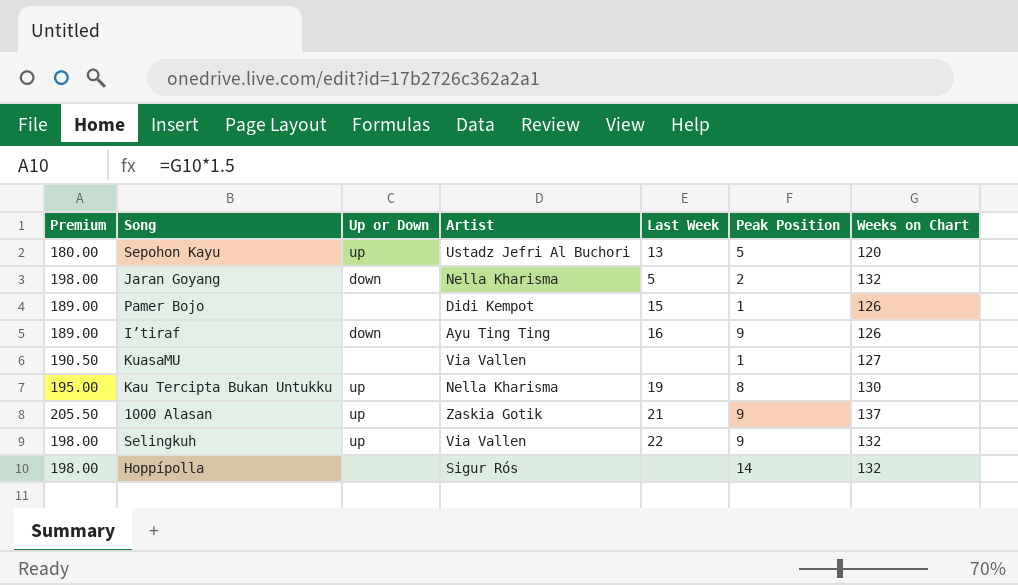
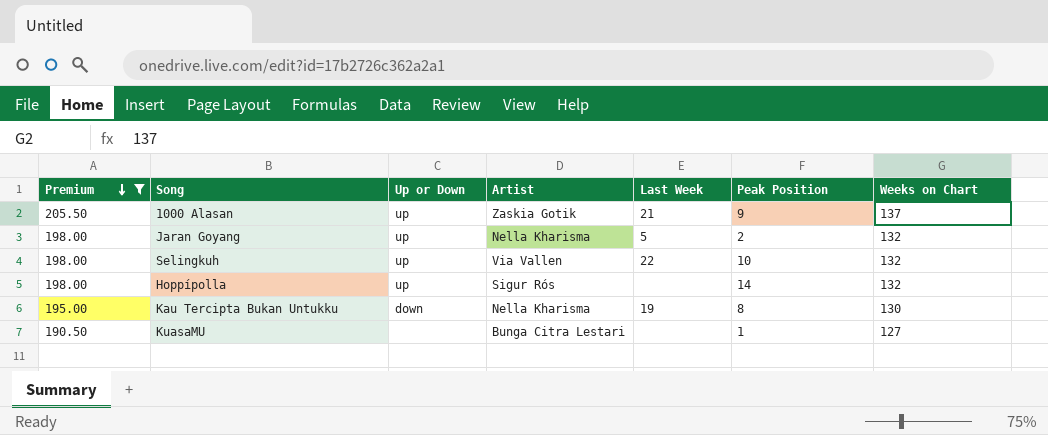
filter: none -> Premium >= 190.50
row order: none -> Premium descending
Jaran Goyang | Up or Down: down -> up
Selingkuh | Peak Position: 9 -> 10
Hoppípolla | Up or Down: none -> up
Kau Tercipta Bukan Untukku | Up or Down: up -> down
KuasaMU | Artist: Via Vallen -> Bunga Citra Lestari

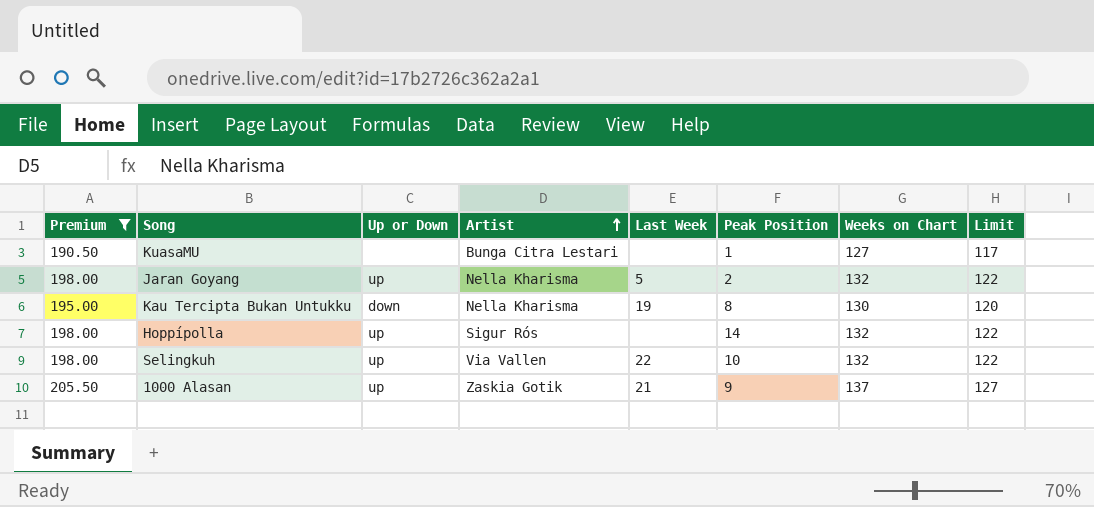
row order: Premium descending -> Artist ascending
column Limit | formula: none -> [Weeks on Chart] - 10

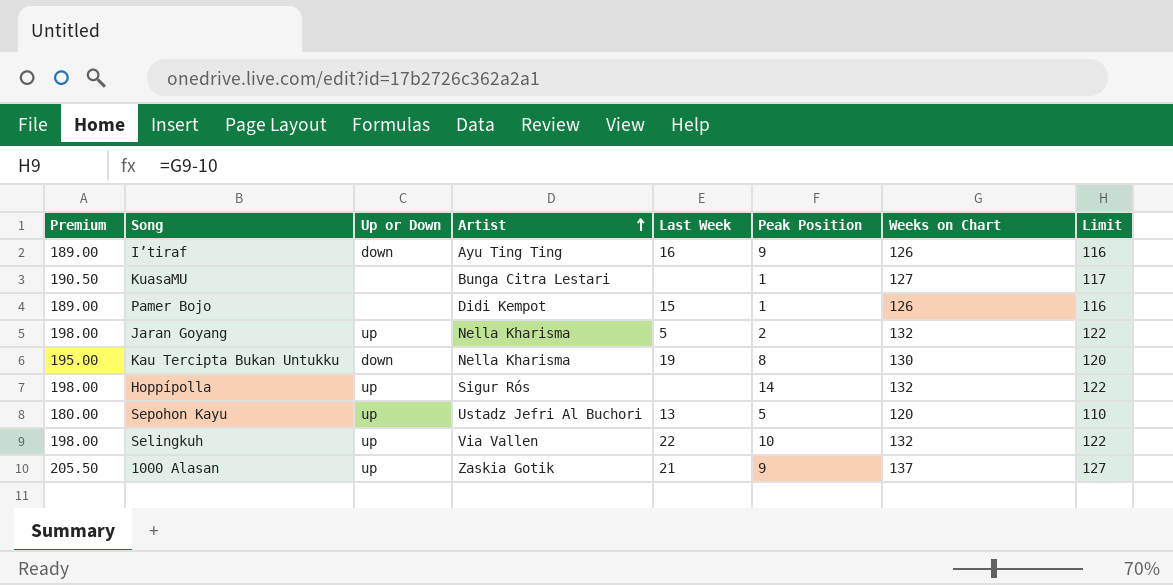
filter: Premium >= 190.50 -> none

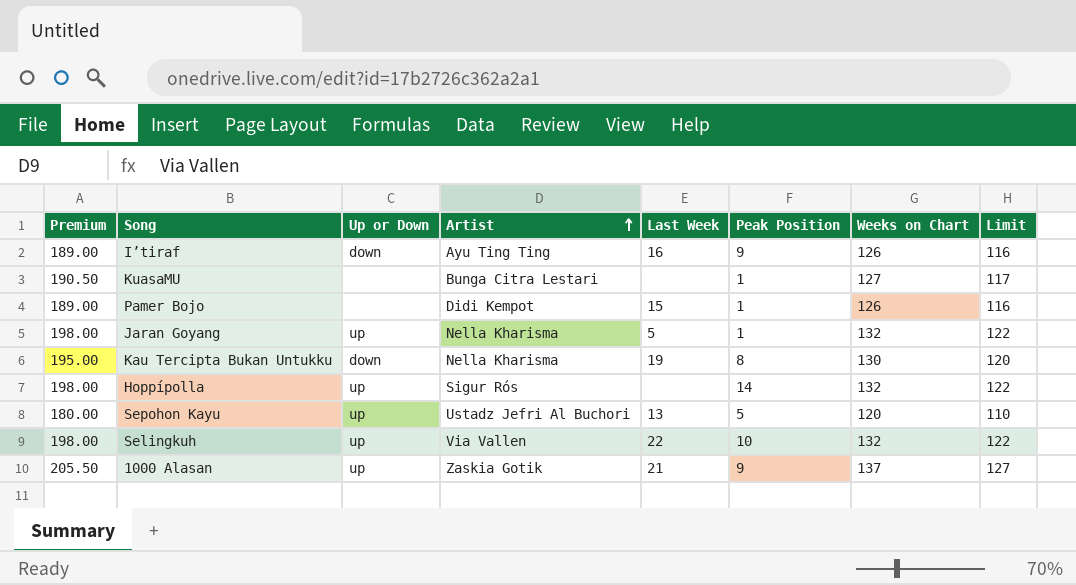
Jaran Goyang | Peak Position: 2 -> 1

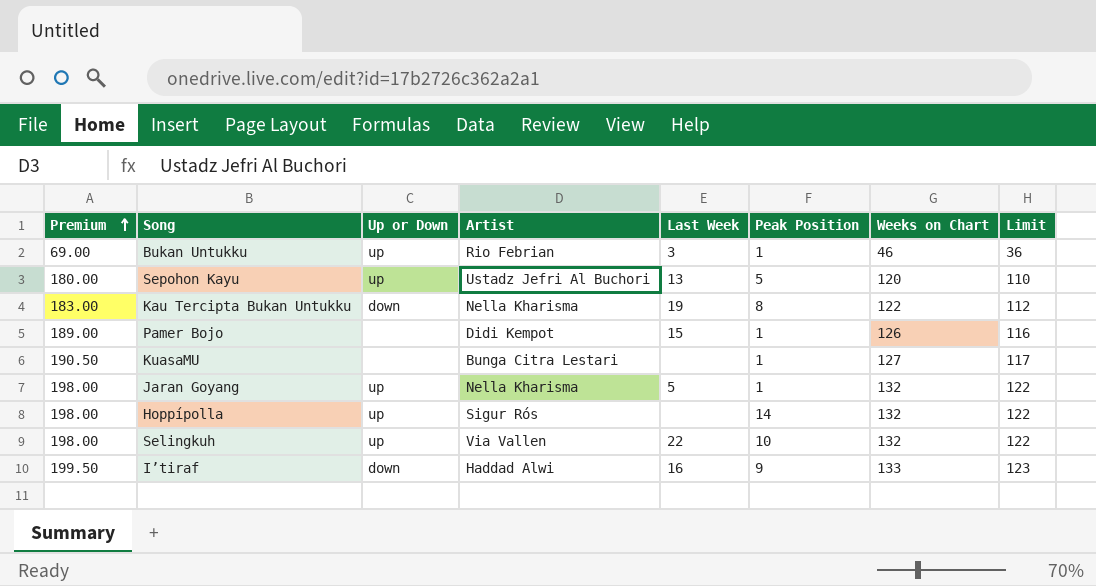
row order: Artist ascending -> Premium ascending
row 1000 Alasan: 205.50 | up | Zaskia Gotik | 21 | 9 | 137 | 127 -> none
row Bukan Untukku: none -> 69.00 | up | Rio Febrian | 3 | 1 | 46 | 36
Kau Tercipta Bukan Untukku | Premium: 195.00 -> 183.00
Kau Tercipta Bukan Untukku | Weeks on Chart: 130 -> 122
Kau Tercipta Bukan Untukku | Limit: 120 -> 112
I’tiraf | Premium: 189.00 -> 199.50
I’tiraf | Artist: Ayu Ting Ting -> Haddad Alwi
I’tiraf | Weeks on Chart: 126 -> 133
I’tiraf | Limit: 116 -> 123

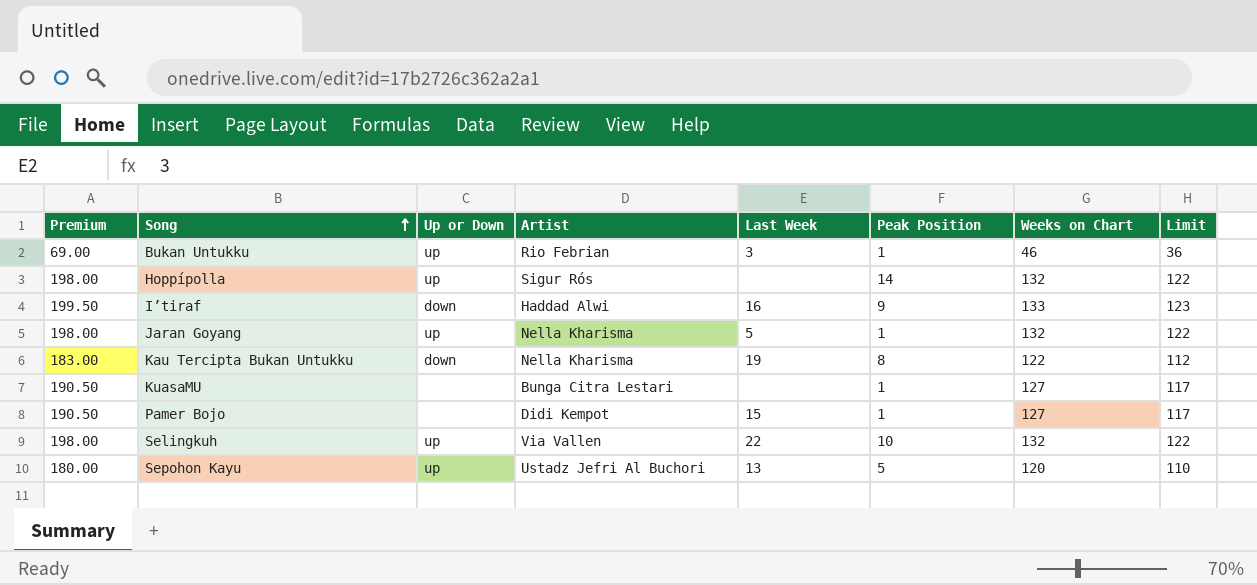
row order: Premium ascending -> Song ascending
Pamer Bojo | Premium: 189.00 -> 190.50
Pamer Bojo | Weeks on Chart: 126 -> 127
Pamer Bojo | Limit: 116 -> 117

